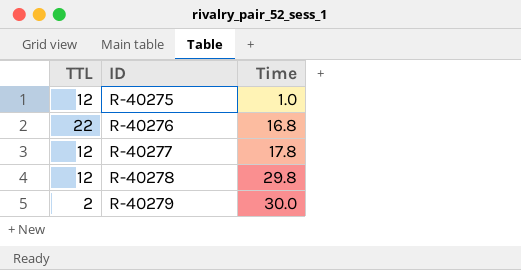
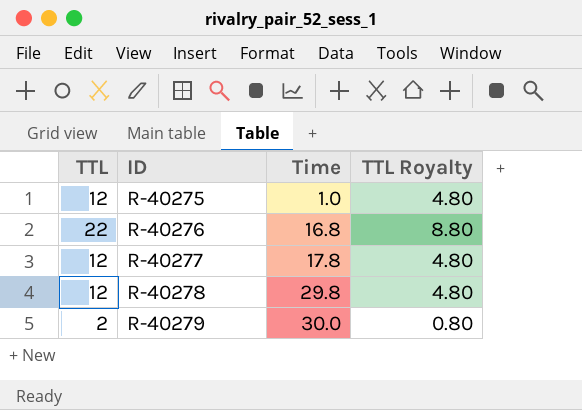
column TTL Royalty | formula: none -> [TTL] * 0.4

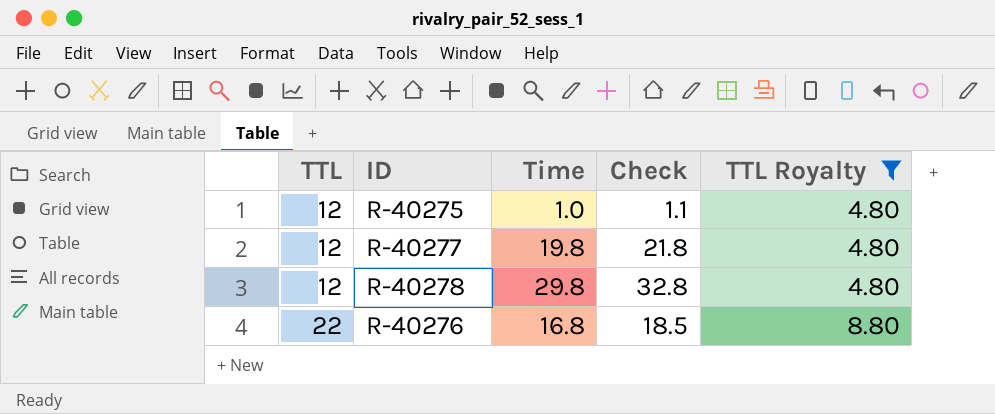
filter: none -> TTL Royalty != 0.80
row order: ID ascending -> TTL ascending
column Check | formula: none -> [Time] * 1.1
R-40277 | Time: 17.8 -> 19.8

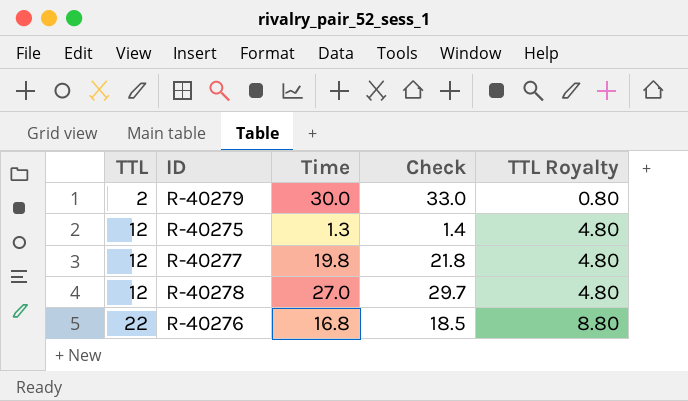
filter: TTL Royalty != 0.80 -> none
R-40275 | Time: 1.0 -> 1.3
R-40275 | Check: 1.1 -> 1.4
R-40278 | Time: 29.8 -> 27.0
R-40278 | Check: 32.8 -> 29.7

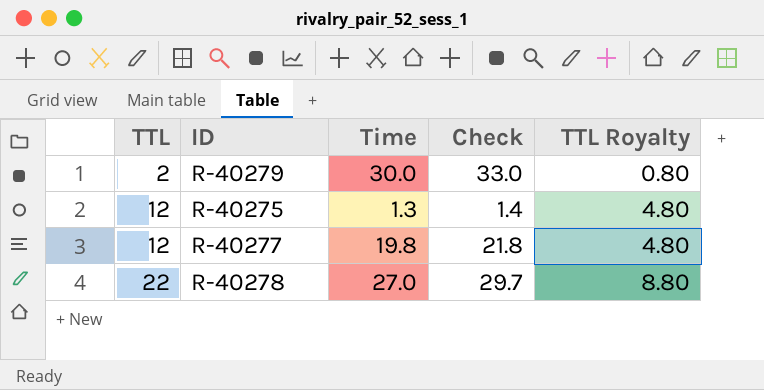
row R-40276: 22 | 16.8 | 18.5 | 8.80 -> none
R-40278 | TTL: 12 -> 22
R-40278 | TTL Royalty: 4.80 -> 8.80

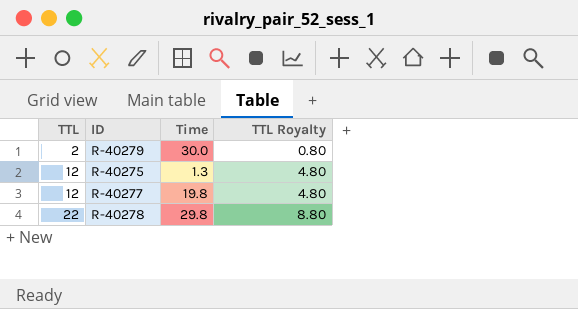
column Check | formula: [Time] * 1.1 -> none
R-40278 | Time: 27.0 -> 29.8

